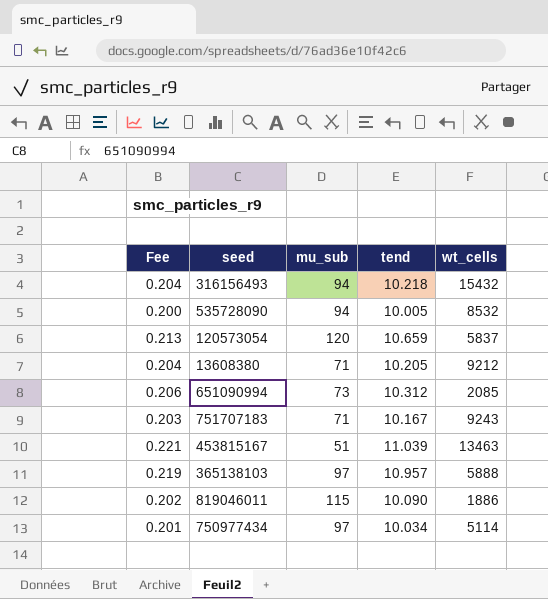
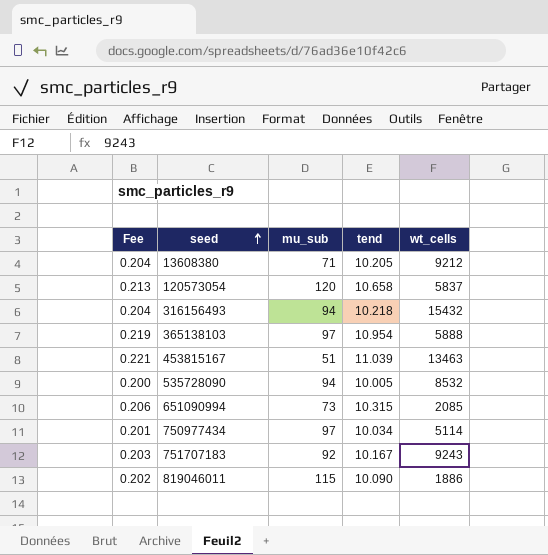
row order: none -> seed ascending
120573054 | tend: 10.659 -> 10.658
365138103 | tend: 10.957 -> 10.954
651090994 | tend: 10.312 -> 10.315
751707183 | mu_sub: 71 -> 92

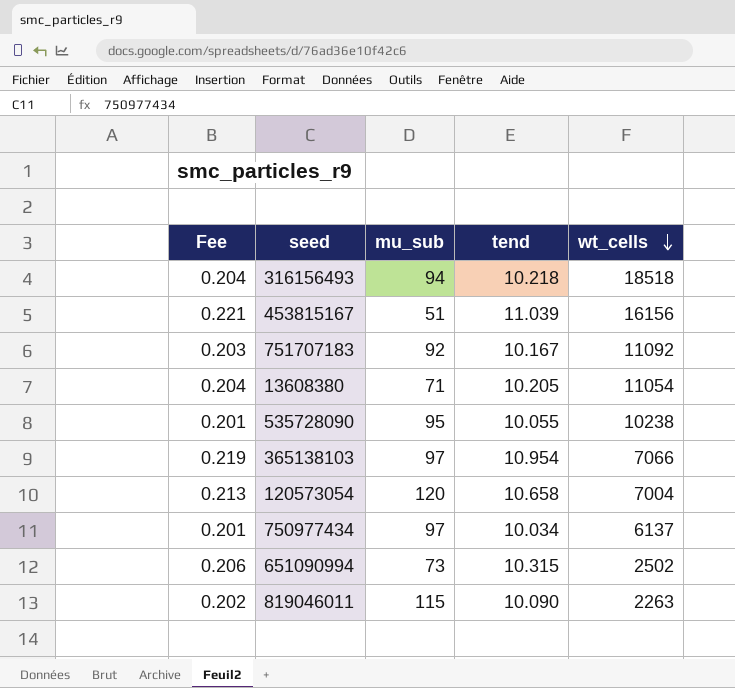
row order: seed ascending -> wt_cells descending
316156493 | wt_cells: 15432 -> 18518
453815167 | wt_cells: 13463 -> 16156
751707183 | wt_cells: 9243 -> 11092
13608380 | wt_cells: 9212 -> 11054
535728090 | Fee: 0.200 -> 0.201
535728090 | mu_sub: 94 -> 95
535728090 | tend: 10.005 -> 10.055
535728090 | wt_cells: 8532 -> 10238
365138103 | wt_cells: 5888 -> 7066
120573054 | wt_cells: 5837 -> 7004
750977434 | wt_cells: 5114 -> 6137
651090994 | wt_cells: 2085 -> 2502
819046011 | wt_cells: 1886 -> 2263

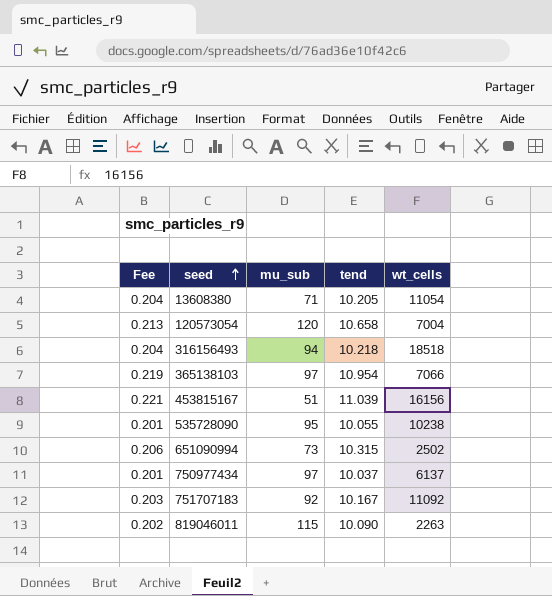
row order: wt_cells descending -> seed ascending
750977434 | tend: 10.034 -> 10.037

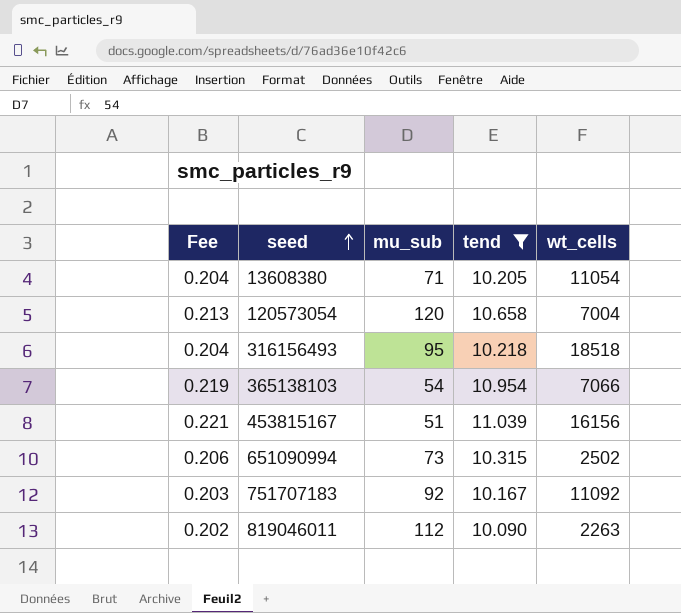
filter: none -> tend >= 10.090
316156493 | mu_sub: 94 -> 95
365138103 | mu_sub: 97 -> 54
819046011 | mu_sub: 115 -> 112

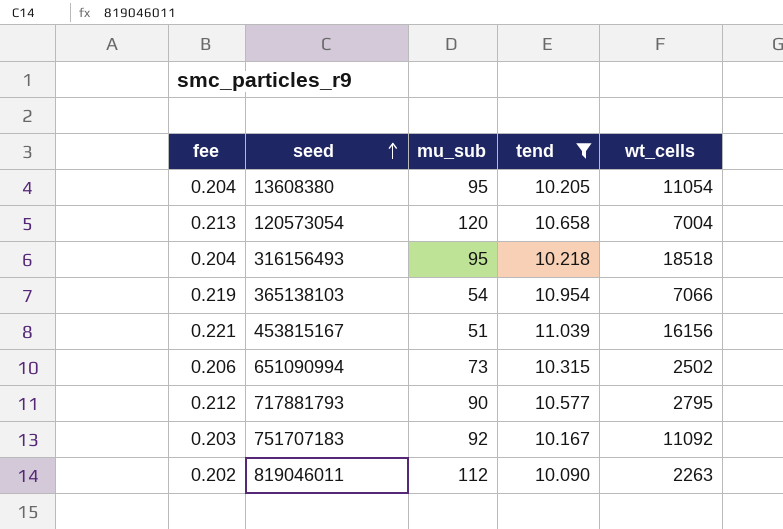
column name: Fee -> fee
13608380 | mu_sub: 71 -> 95
row 717881793: none -> 0.212 | 90 | 10.577 | 2795

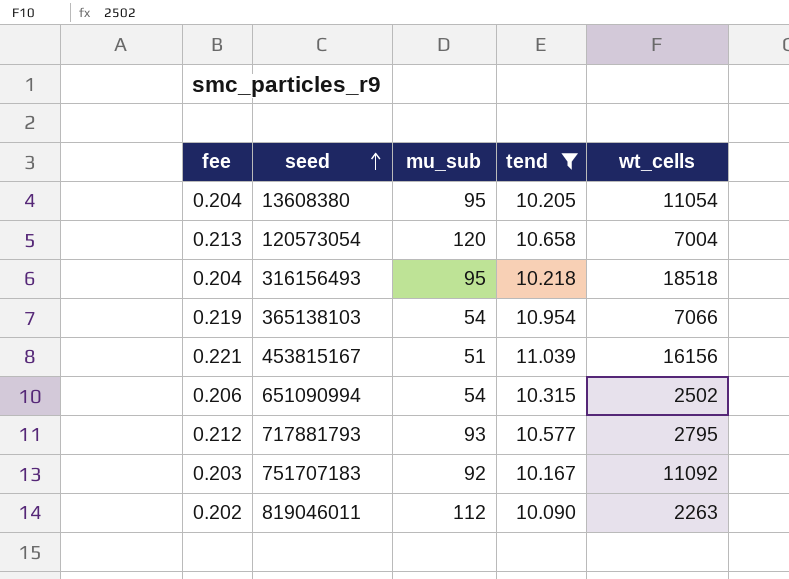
651090994 | mu_sub: 73 -> 54
717881793 | mu_sub: 90 -> 93

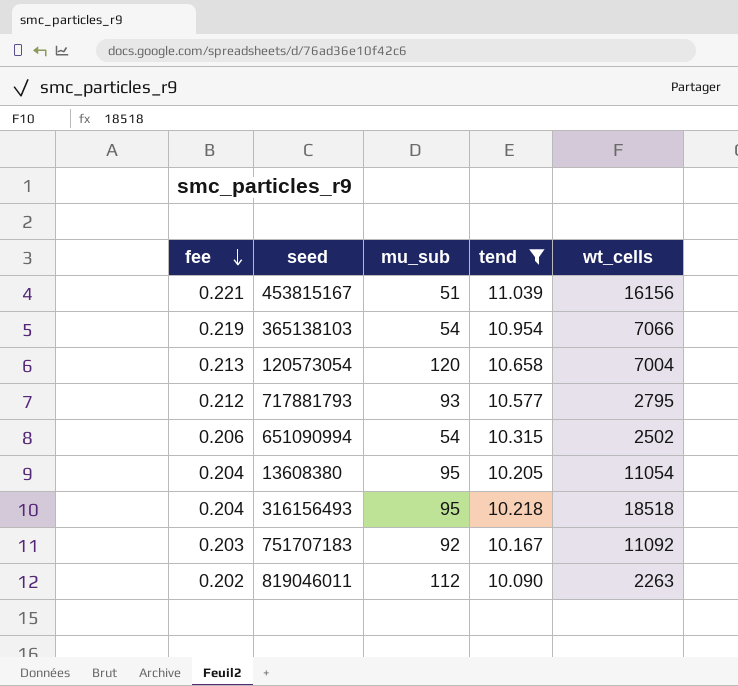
row order: seed ascending -> fee descending

